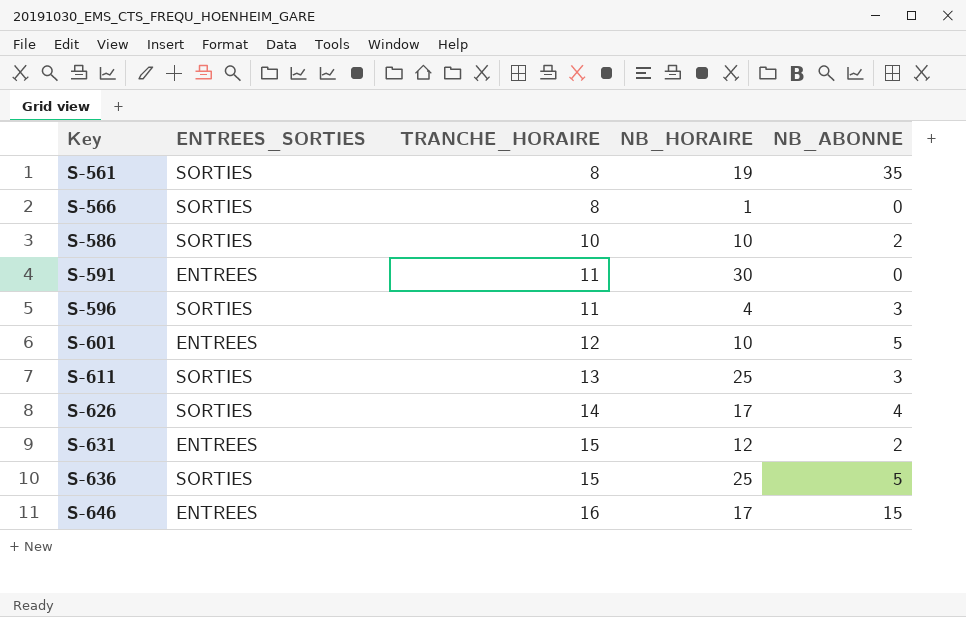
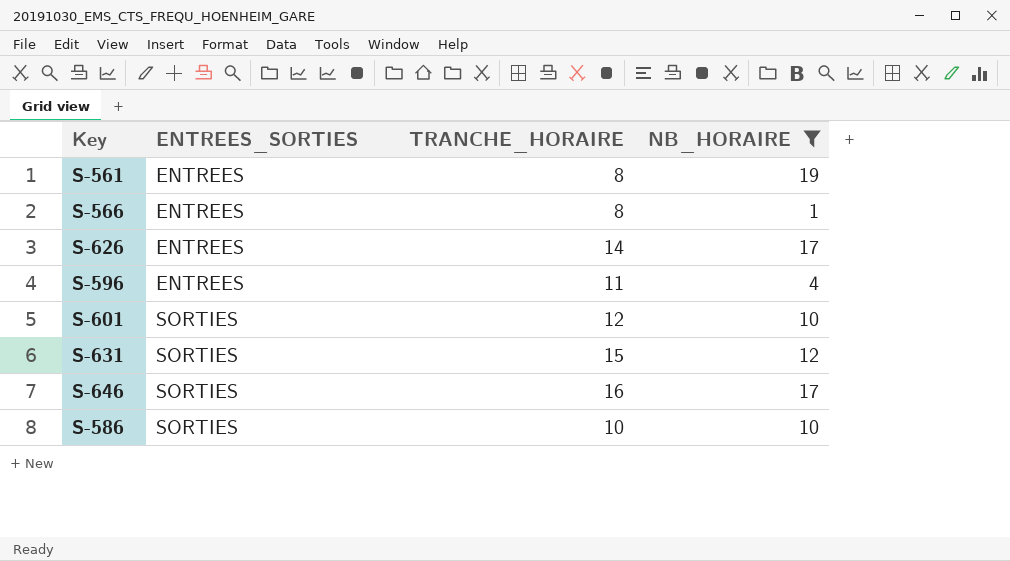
filter: none -> NB_HORAIRE <= 19
row order: Key ascending -> ENTREES_SORTIES ascending
column NB_ABONNE | position: 5 -> none
S-561 | ENTREES_SORTIES: SORTIES -> ENTREES
S-566 | ENTREES_SORTIES: SORTIES -> ENTREES
S-626 | ENTREES_SORTIES: SORTIES -> ENTREES
S-596 | ENTREES_SORTIES: SORTIES -> ENTREES
S-601 | ENTREES_SORTIES: ENTREES -> SORTIES
S-631 | ENTREES_SORTIES: ENTREES -> SORTIES
S-646 | ENTREES_SORTIES: ENTREES -> SORTIES

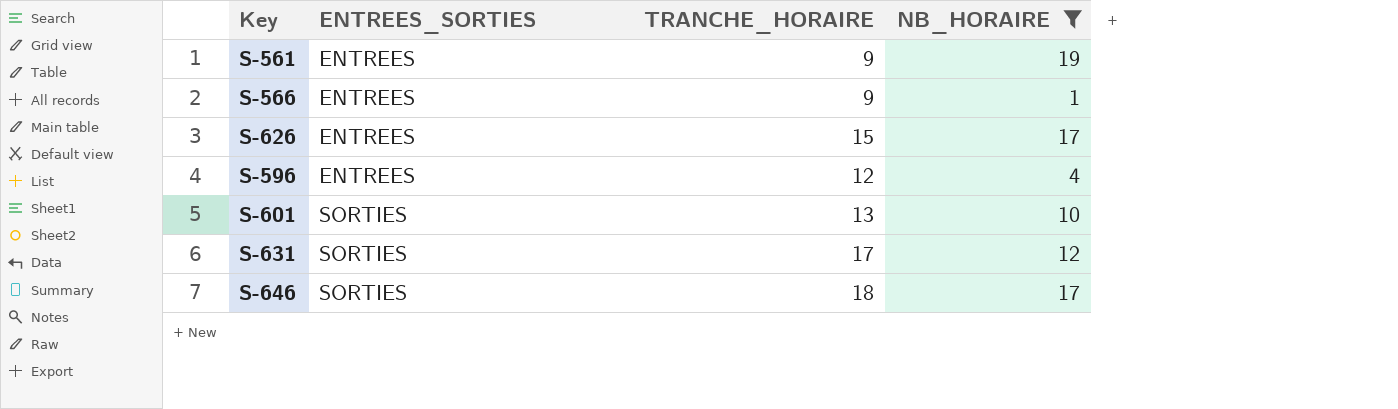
row S-586: SORTIES | 10 | 10 -> none
S-561 | TRANCHE_HORAIRE: 8 -> 9
S-566 | TRANCHE_HORAIRE: 8 -> 9
S-626 | TRANCHE_HORAIRE: 14 -> 15
S-596 | TRANCHE_HORAIRE: 11 -> 12
S-601 | TRANCHE_HORAIRE: 12 -> 13
S-631 | TRANCHE_HORAIRE: 15 -> 17
S-646 | TRANCHE_HORAIRE: 16 -> 18

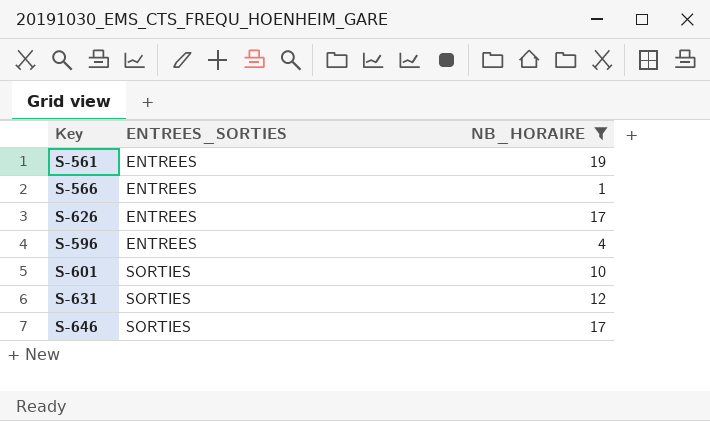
column TRANCHE_HORAIRE | position: 3 -> none

